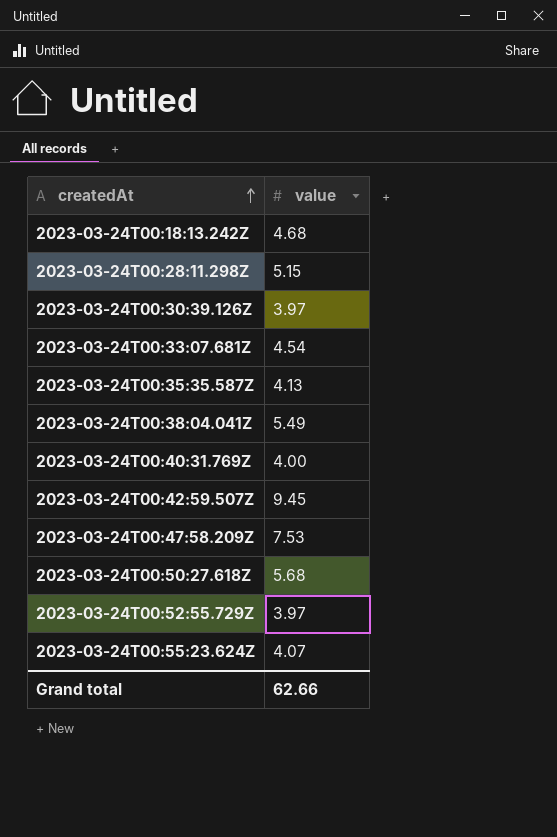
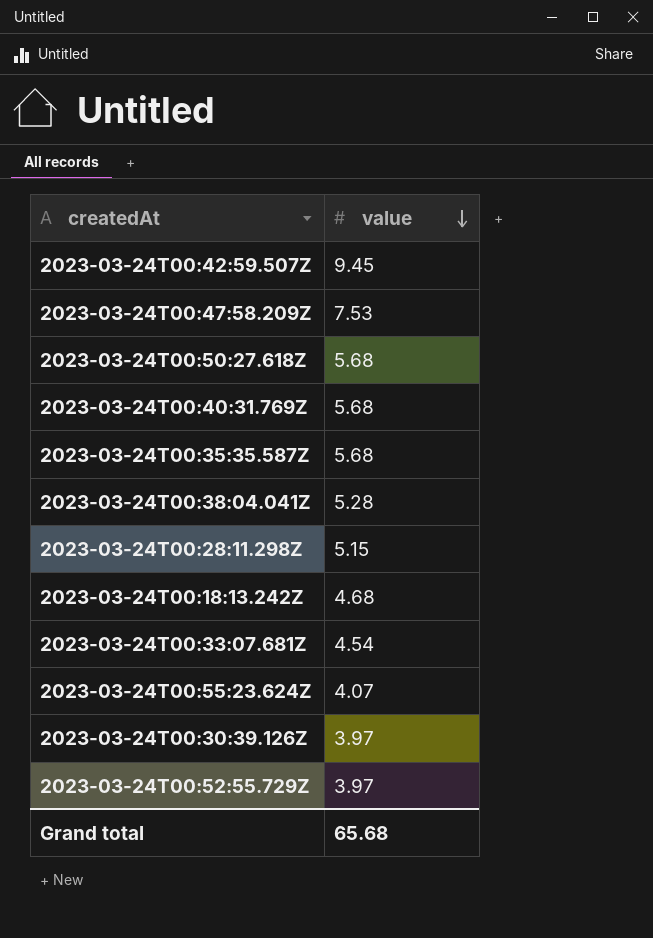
row order: createdAt ascending -> value descending
2023-03-24T00:40:31.769Z | value: 4.00 -> 5.68
2023-03-24T00:35:35.587Z | value: 4.13 -> 5.68
2023-03-24T00:38:04.041Z | value: 5.49 -> 5.28
Grand total | value: 62.66 -> 65.68

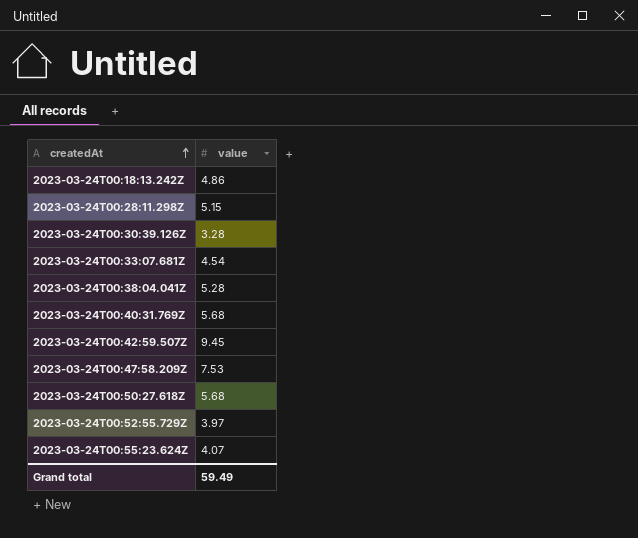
row order: value descending -> createdAt ascending
row 2023-03-24T00:35:35.587Z: 5.68 -> none
2023-03-24T00:18:13.242Z | value: 4.68 -> 4.86
2023-03-24T00:30:39.126Z | value: 3.97 -> 3.28
Grand total | value: 65.68 -> 59.49

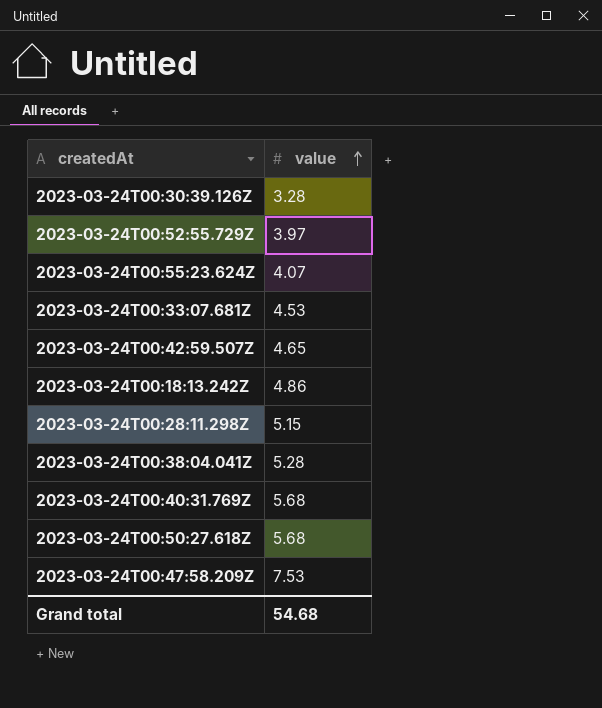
row order: createdAt ascending -> value ascending
2023-03-24T00:33:07.681Z | value: 4.54 -> 4.53
2023-03-24T00:42:59.507Z | value: 9.45 -> 4.65
Grand total | value: 59.49 -> 54.68

